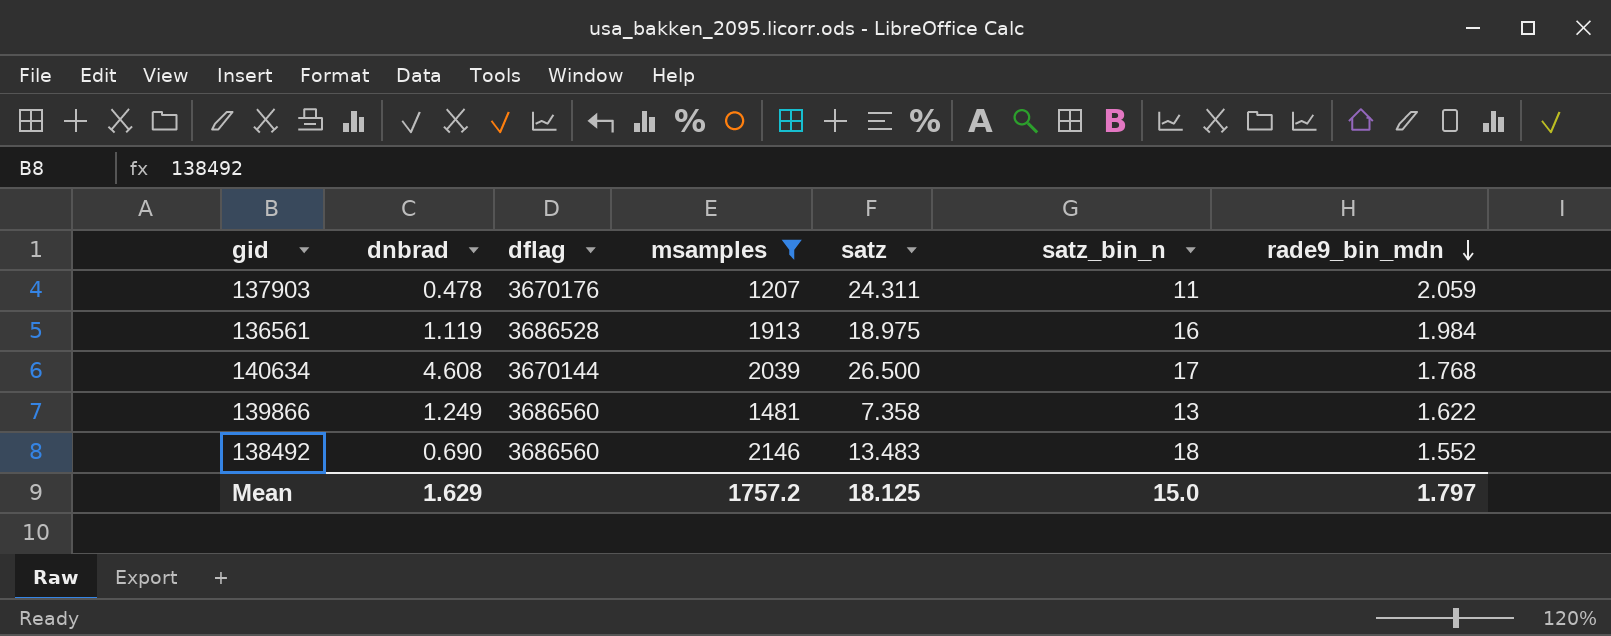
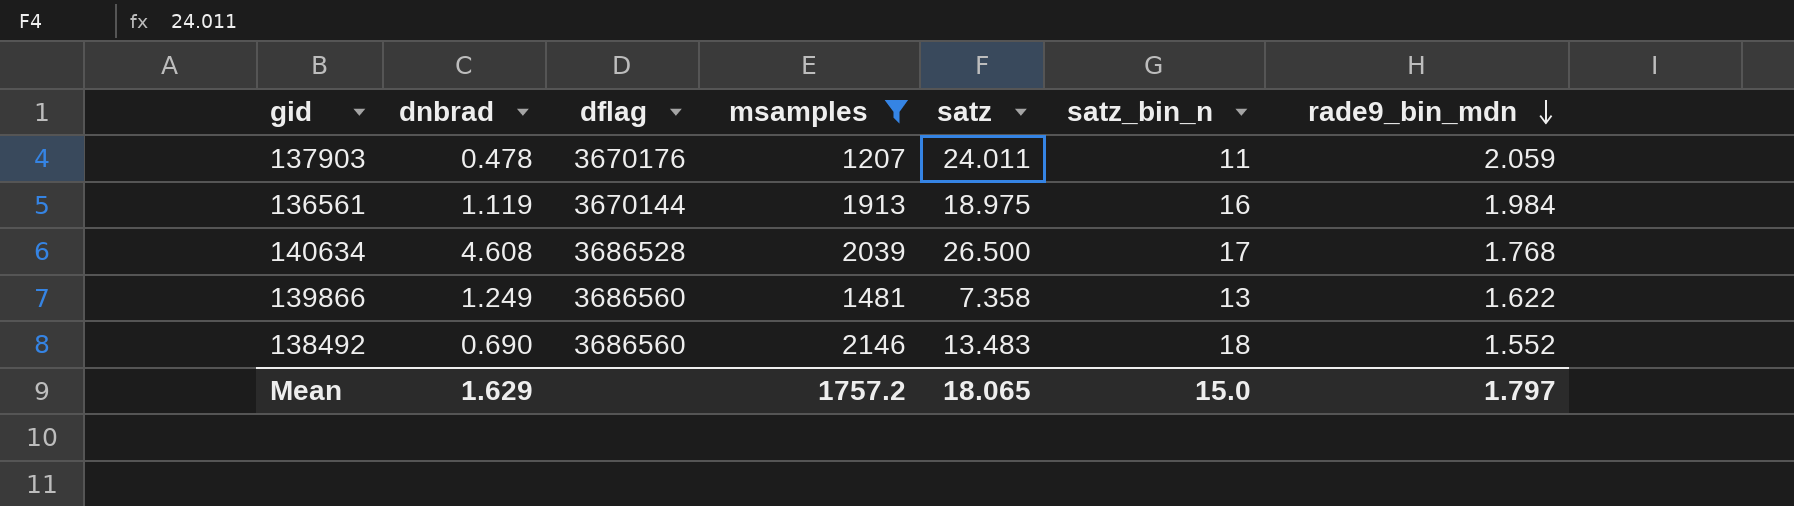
137903 | satz: 24.311 -> 24.011
136561 | dflag: 3686528 -> 3670144
140634 | dflag: 3670144 -> 3686528
Mean | satz: 18.125 -> 18.065

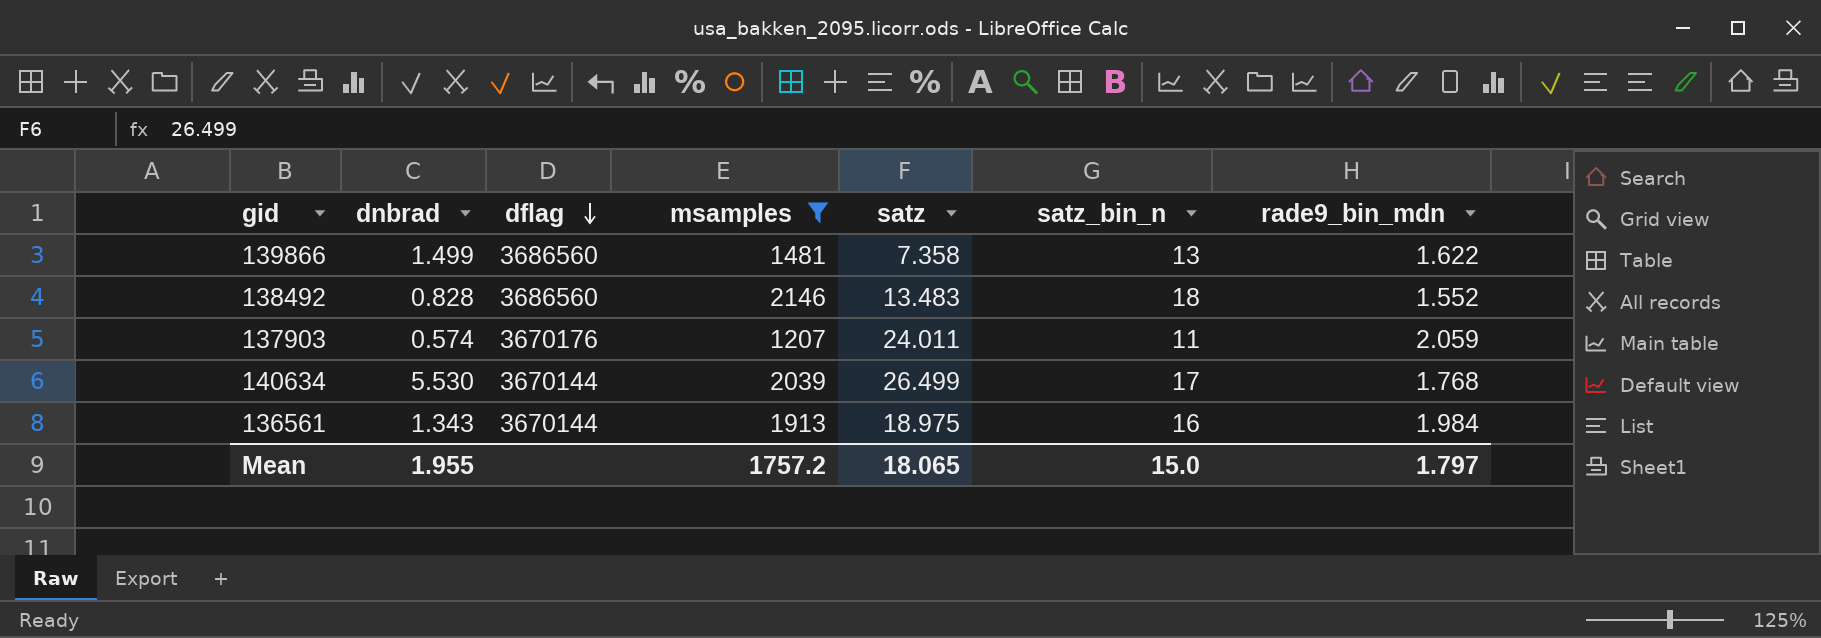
row order: rade9_bin_mdn descending -> dflag descending
139866 | dnbrad: 1.249 -> 1.499
138492 | dnbrad: 0.690 -> 0.828
137903 | dnbrad: 0.478 -> 0.574
140634 | dnbrad: 4.608 -> 5.530
140634 | dflag: 3686528 -> 3670144
140634 | satz: 26.500 -> 26.499
136561 | dnbrad: 1.119 -> 1.343
Mean | dnbrad: 1.629 -> 1.955

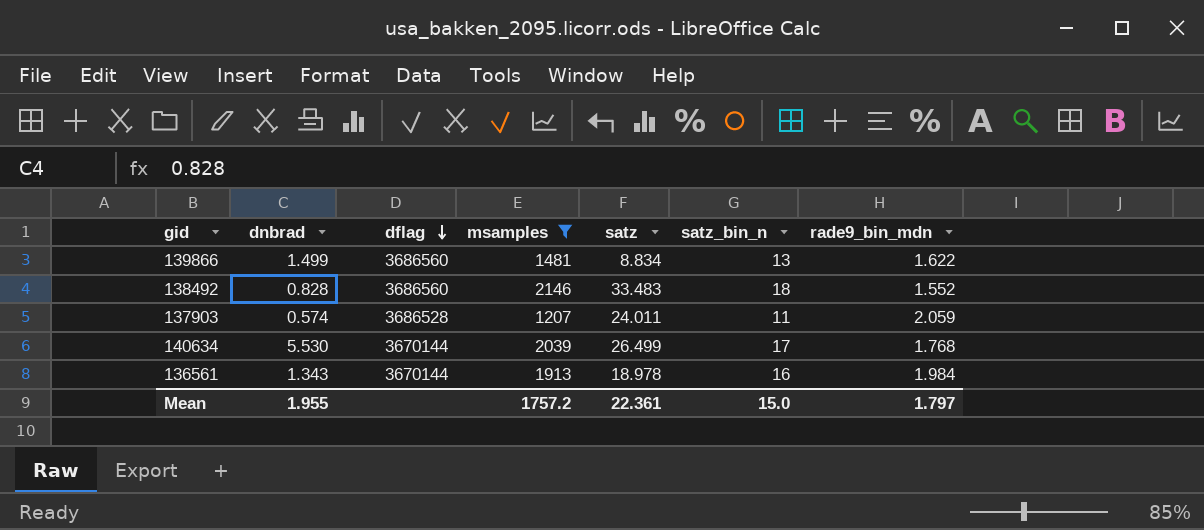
139866 | satz: 7.358 -> 8.834
138492 | satz: 13.483 -> 33.483
137903 | dflag: 3670176 -> 3686528
136561 | satz: 18.975 -> 18.978
Mean | satz: 18.065 -> 22.361

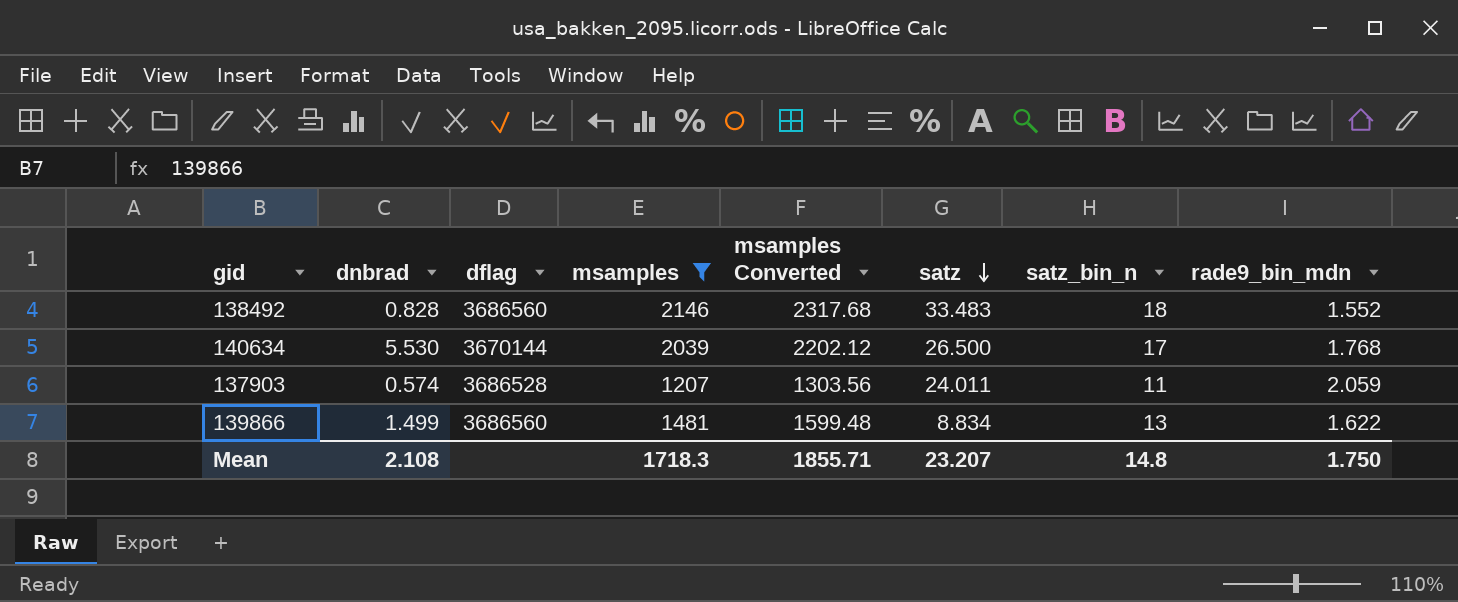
row order: dflag descending -> satz descending
column msamples Converted | formula: none -> [msamples] * 1.08
row 136561: 1.343 | 3670144 | 1913 | 18.978 | 16 | 1.984 -> none
140634 | satz: 26.499 -> 26.500
Mean | dnbrad: 1.955 -> 2.108
Mean | msamples: 1757.2 -> 1718.3
Mean | satz: 22.361 -> 23.207
Mean | satz_bin_n: 15.0 -> 14.8
Mean | rade9_bin_mdn: 1.797 -> 1.750

